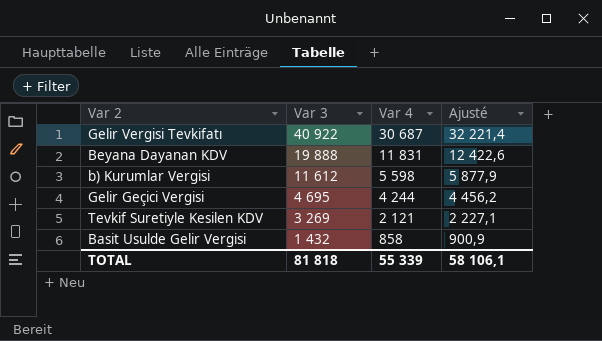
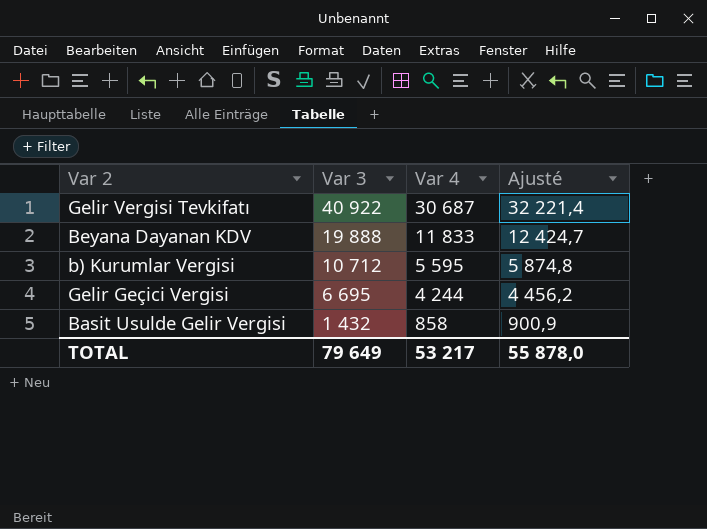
row Tevkif Suretiyle Kesilen KDV: 3 269 | 2 121 | 2 227,1 -> none
Beyana Dayanan KDV | Var 4: 11 831 -> 11 833
Beyana Dayanan KDV | Ajusté: 12 422,6 -> 12 424,7
b) Kurumlar Vergisi | Var 3: 11 612 -> 10 712
b) Kurumlar Vergisi | Var 4: 5 598 -> 5 595
b) Kurumlar Vergisi | Ajusté: 5 877,9 -> 5 874,8
Gelir Geçici Vergisi | Var 3: 4 695 -> 6 695
TOTAL | Var 3: 81 818 -> 79 649
TOTAL | Var 4: 55 339 -> 53 217
TOTAL | Ajusté: 58 106,1 -> 55 878,0

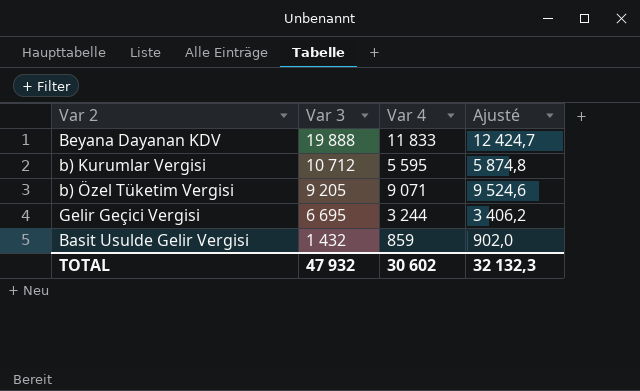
row Gelir Vergisi Tevkifatı: 40 922 | 30 687 | 32 221,4 -> none
row b) Özel Tüketim Vergisi: none -> 9 205 | 9 071 | 9 524,6
Gelir Geçici Vergisi | Var 4: 4 244 -> 3 244
Gelir Geçici Vergisi | Ajusté: 4 456,2 -> 3 406,2
Basit Usulde Gelir Vergisi | Var 4: 858 -> 859
Basit Usulde Gelir Vergisi | Ajusté: 900,9 -> 902,0
TOTAL | Var 3: 79 649 -> 47 932
TOTAL | Var 4: 53 217 -> 30 602
TOTAL | Ajusté: 55 878,0 -> 32 132,3

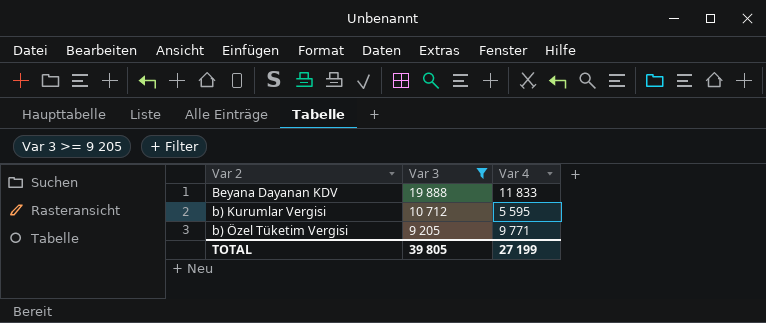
filter: none -> Var 3 >= 9 205
column Ajusté | formula: [Var 4] * 1,05 -> none
b) Özel Tüketim Vergisi | Var 4: 9 071 -> 9 771
TOTAL | Var 3: 47 932 -> 39 805
TOTAL | Var 4: 30 602 -> 27 199

